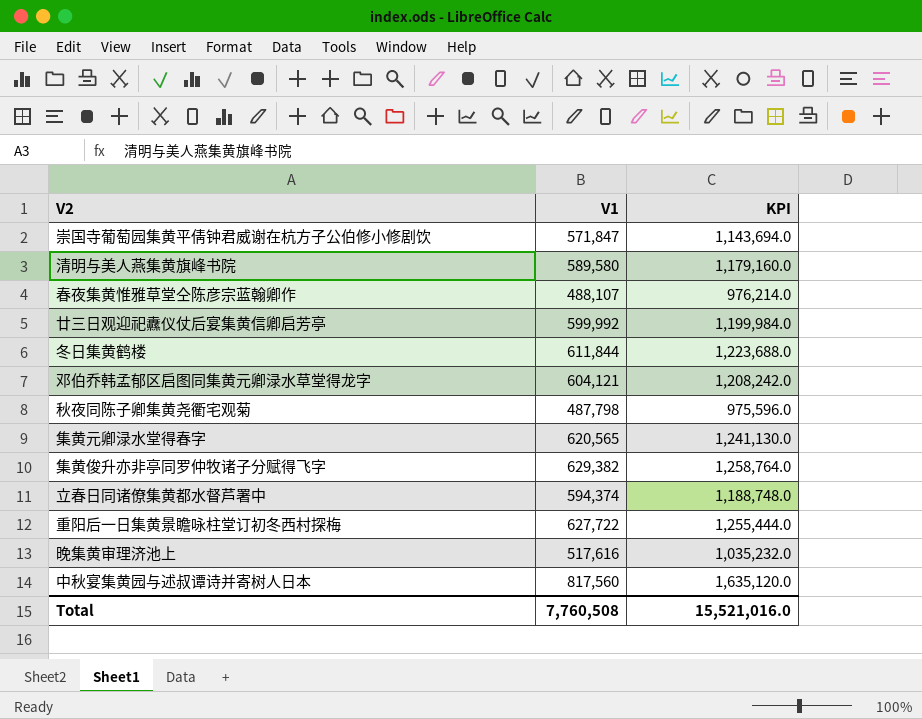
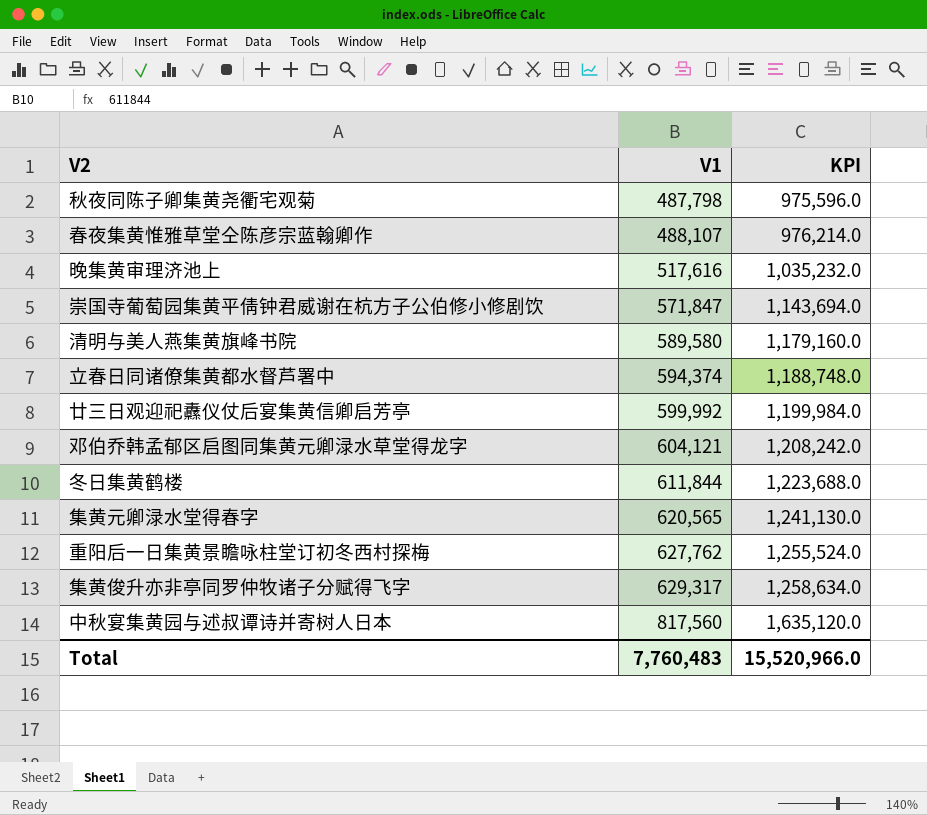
row order: none -> V1 ascending
重阳后一日集黄景瞻咏柱堂订初冬西村探梅 | V1: 627,722 -> 627,762
重阳后一日集黄景瞻咏柱堂订初冬西村探梅 | KPI: 1,255,444.0 -> 1,255,524.0
集黄俊升亦非亭同罗仲牧诸子分赋得飞字 | V1: 629,382 -> 629,317
集黄俊升亦非亭同罗仲牧诸子分赋得飞字 | KPI: 1,258,764.0 -> 1,258,634.0
Total | V1: 7,760,508 -> 7,760,483
Total | KPI: 15,521,016.0 -> 15,520,966.0

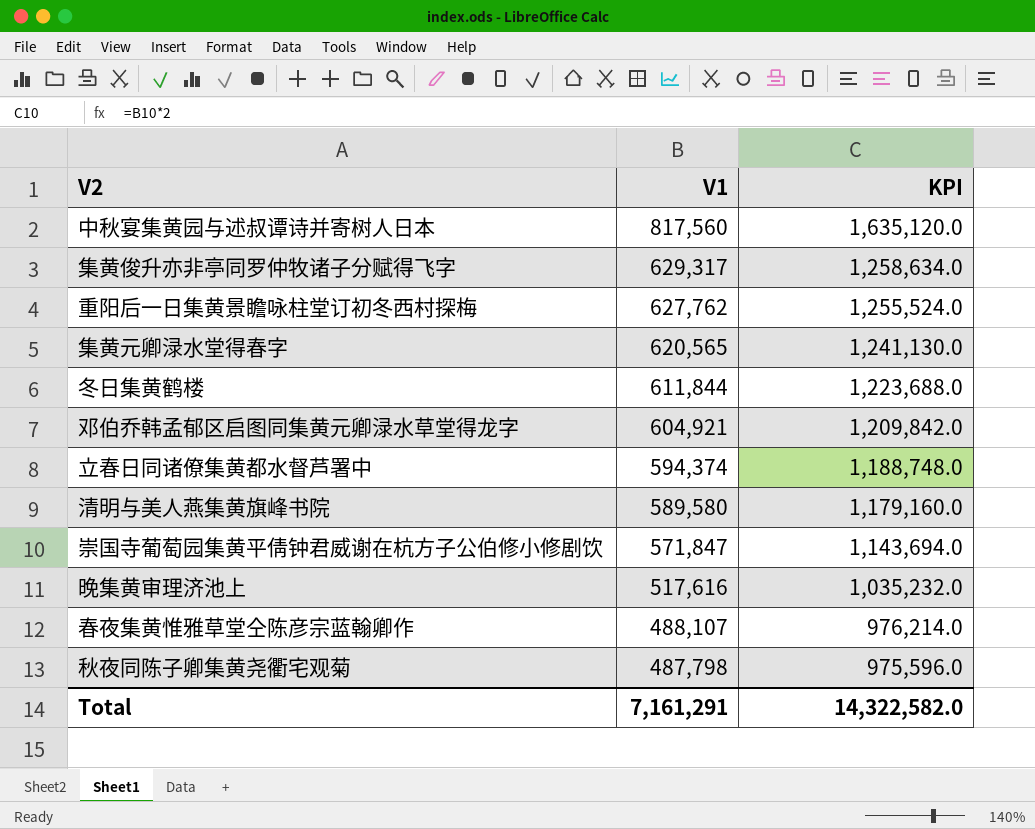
row order: V1 ascending -> V1 descending
row 廿三日观迎祀纛仪仗后宴集黄信卿启芳亭: 599,992 | 1,199,984.0 -> none
邓伯乔韩孟郁区启图同集黄元卿渌水草堂得龙字 | V1: 604,121 -> 604,921
邓伯乔韩孟郁区启图同集黄元卿渌水草堂得龙字 | KPI: 1,208,242.0 -> 1,209,842.0
Total | V1: 7,760,483 -> 7,161,291
Total | KPI: 15,520,966.0 -> 14,322,582.0

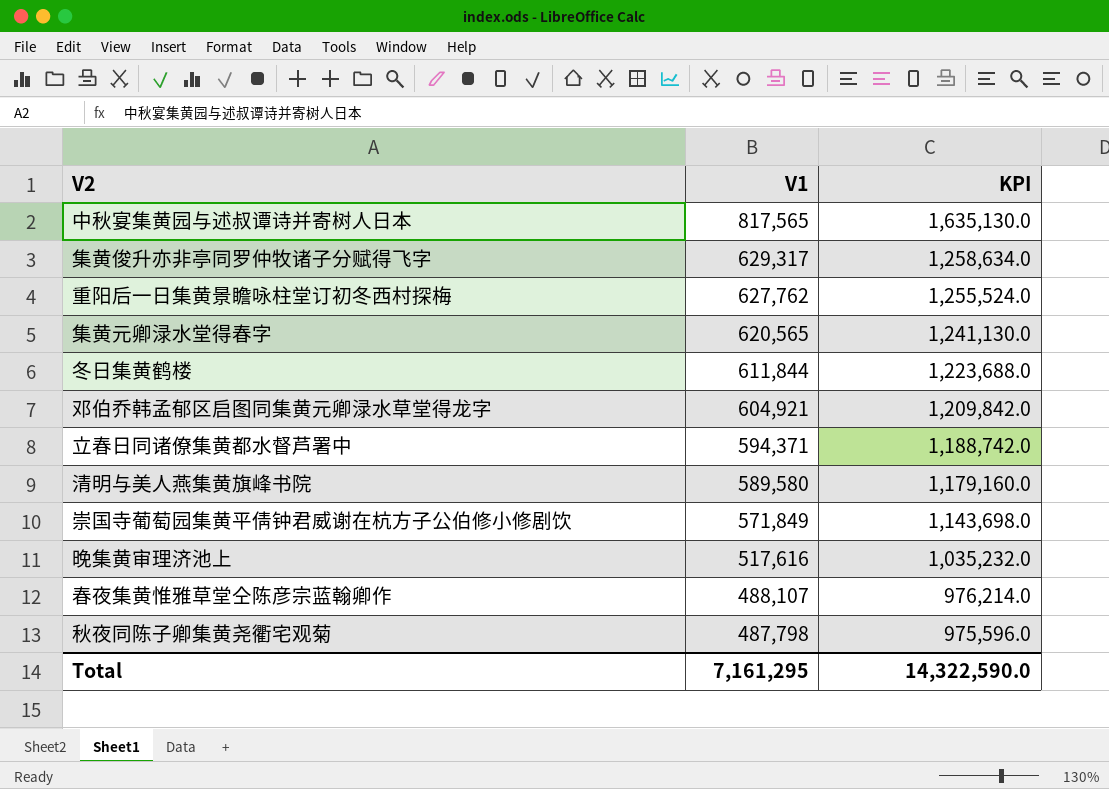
中秋宴集黄园与述叔谭诗并寄树人日本 | V1: 817,560 -> 817,565
中秋宴集黄园与述叔谭诗并寄树人日本 | KPI: 1,635,120.0 -> 1,635,130.0
立春日同诸僚集黄都水督芦署中 | V1: 594,374 -> 594,371
立春日同诸僚集黄都水督芦署中 | KPI: 1,188,748.0 -> 1,188,742.0
崇国寺葡萄园集黄平倩钟君威谢在杭方子公伯修小修剧饮 | V1: 571,847 -> 571,849
崇国寺葡萄园集黄平倩钟君威谢在杭方子公伯修小修剧饮 | KPI: 1,143,694.0 -> 1,143,698.0
Total | V1: 7,161,291 -> 7,161,295
Total | KPI: 14,322,582.0 -> 14,322,590.0

